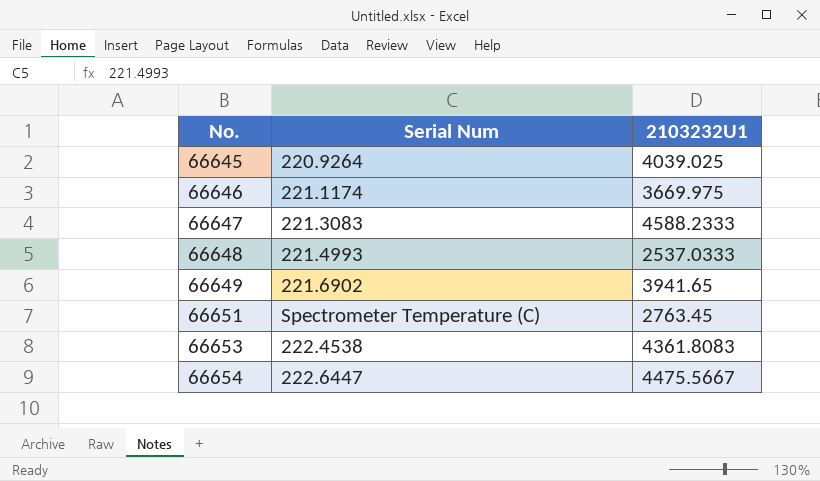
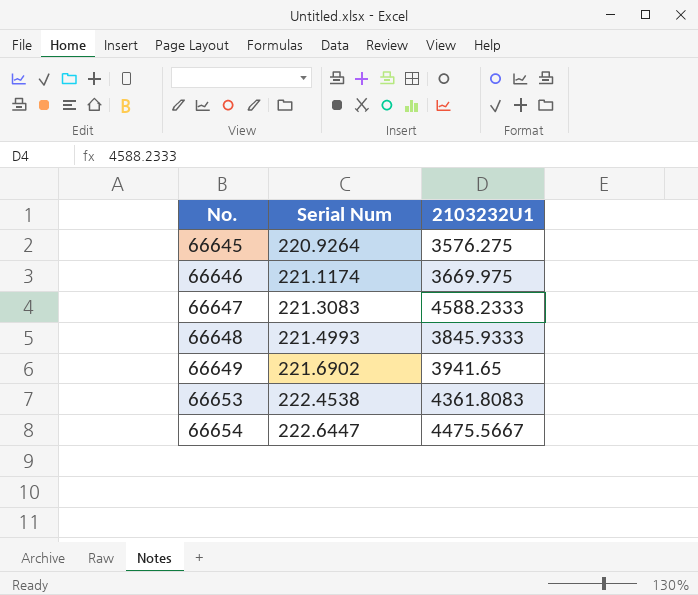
row 66651: Spectrometer Temperature (C) | 2763.45 -> none
66645 | 2103232U1: 4039.025 -> 3576.275
66648 | 2103232U1: 2537.0333 -> 3845.9333

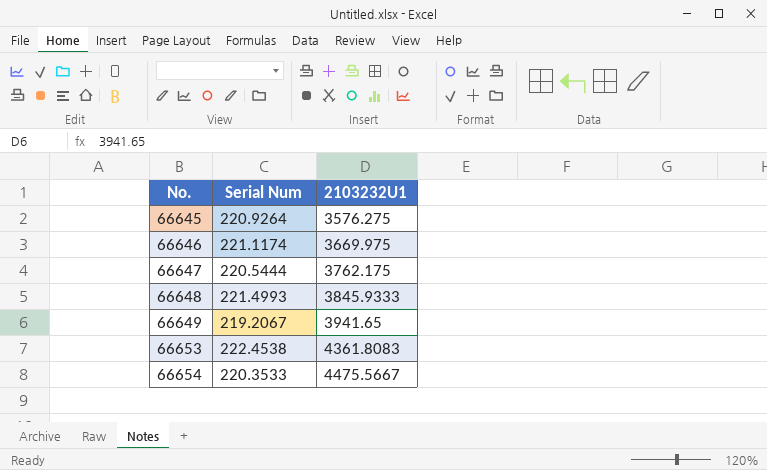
66647 | Serial Num: 221.3083 -> 220.5444
66647 | 2103232U1: 4588.2333 -> 3762.175
66649 | Serial Num: 221.6902 -> 219.2067
66654 | Serial Num: 222.6447 -> 220.3533

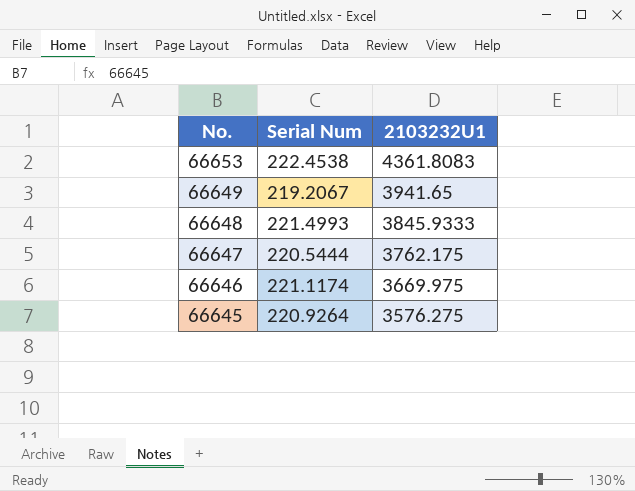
row order: No. ascending -> No. descending
row 66654: 220.3533 | 4475.5667 -> none

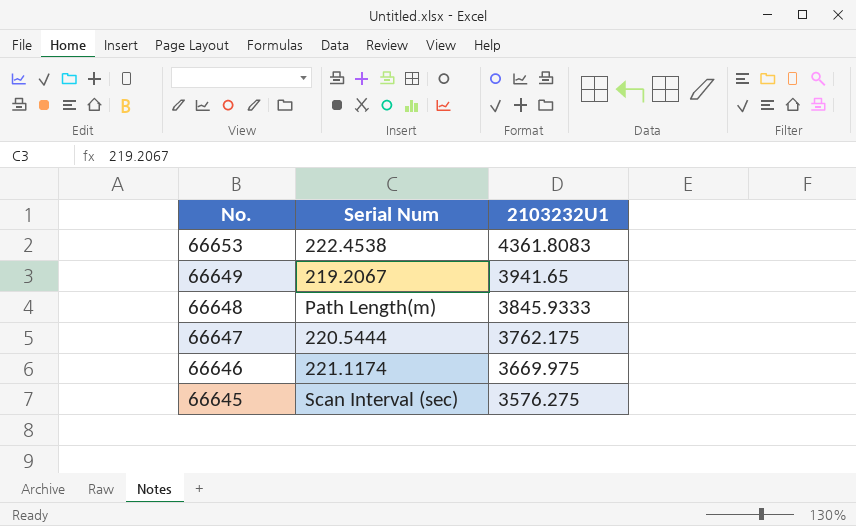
66648 | Serial Num: 221.4993 -> Path Length(m)
66645 | Serial Num: 220.9264 -> Scan Interval (sec)

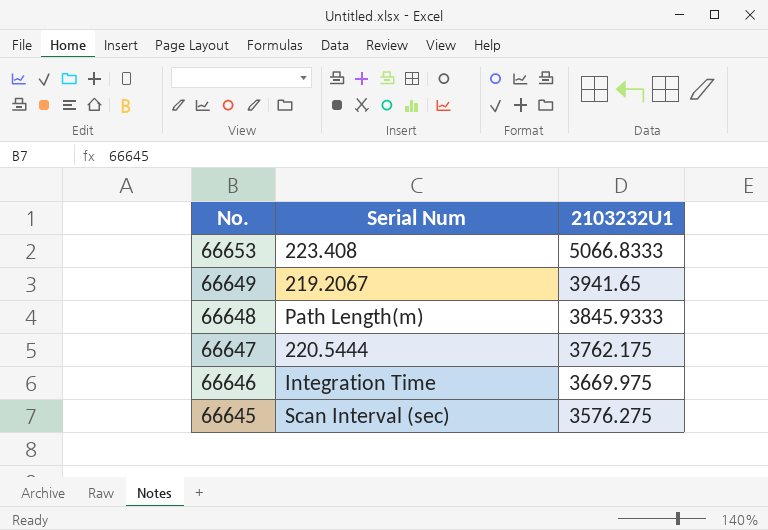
66653 | Serial Num: 222.4538 -> 223.408
66653 | 2103232U1: 4361.8083 -> 5066.8333
66646 | Serial Num: 221.1174 -> Integration Time

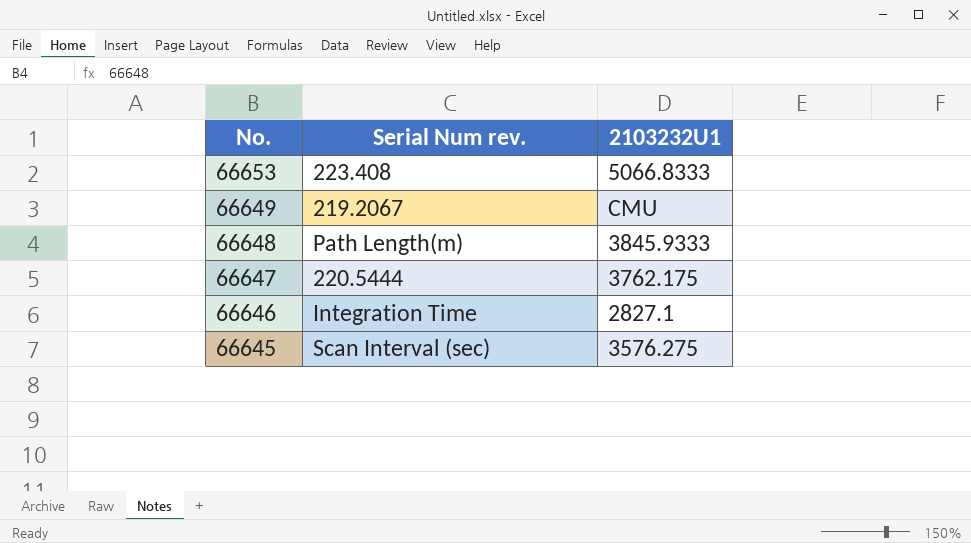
column name: Serial Num -> Serial Num rev.
66649 | 2103232U1: 3941.65 -> CMU
66646 | 2103232U1: 3669.975 -> 2827.1

